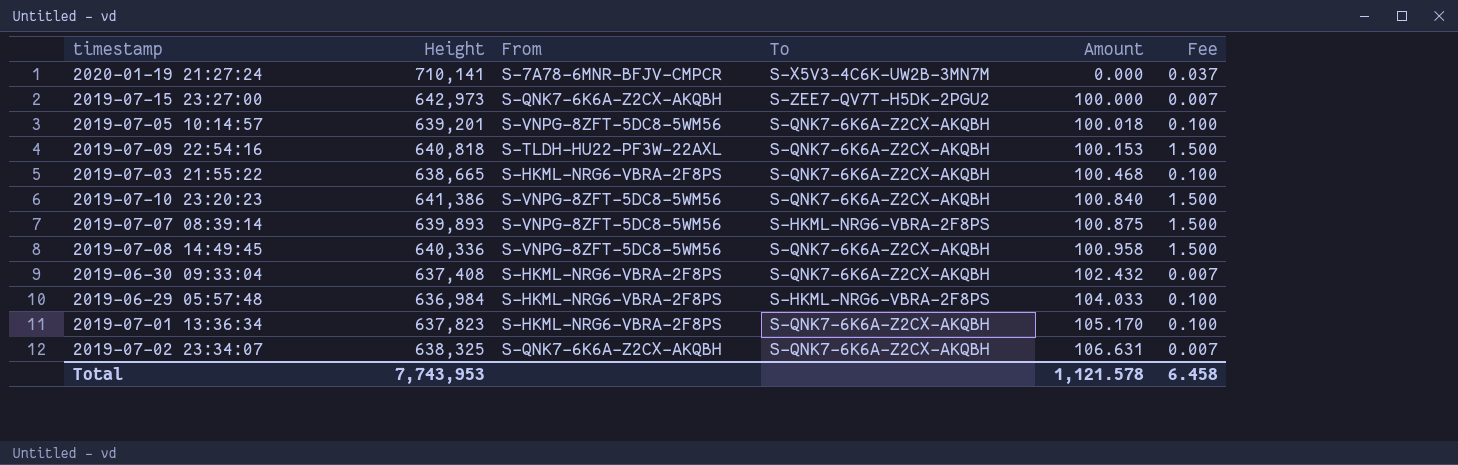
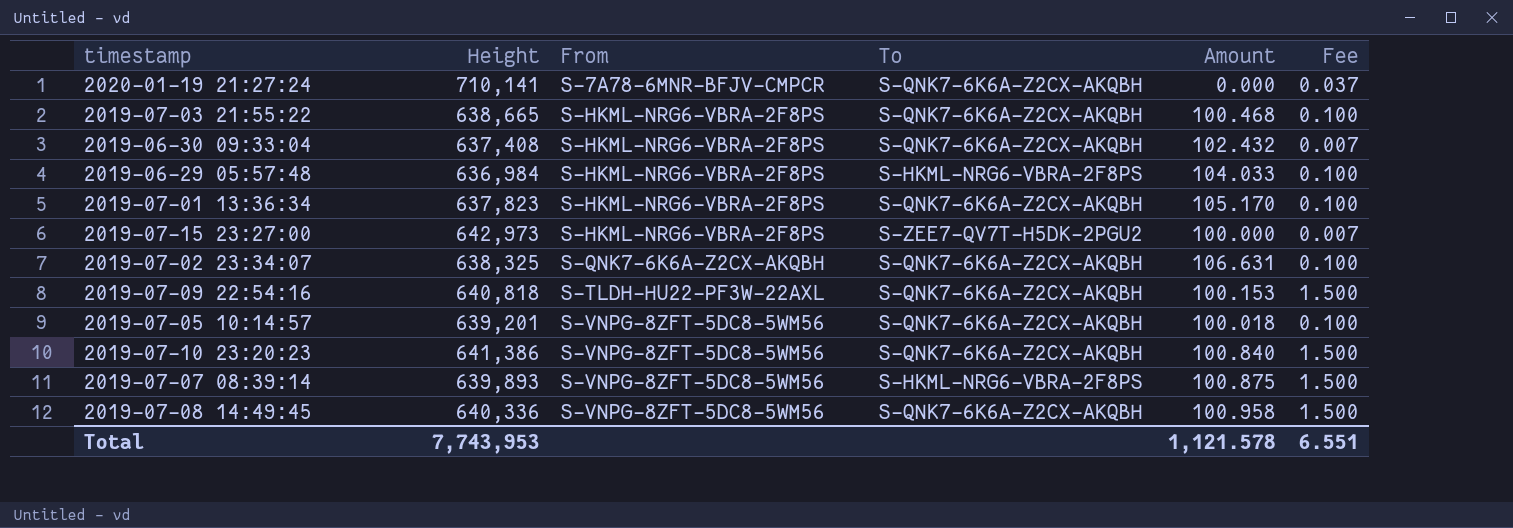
row order: Amount ascending -> From ascending
2020-01-19 21:27:24 | To: S-X5V3-4C6K-UW2B-3MN7M -> S-QNK7-6K6A-Z2CX-AKQBH
2019-07-15 23:27:00 | From: S-QNK7-6K6A-Z2CX-AKQBH -> S-HKML-NRG6-VBRA-2F8PS
2019-07-02 23:34:07 | Fee: 0.007 -> 0.100
Total | Fee: 6.458 -> 6.551

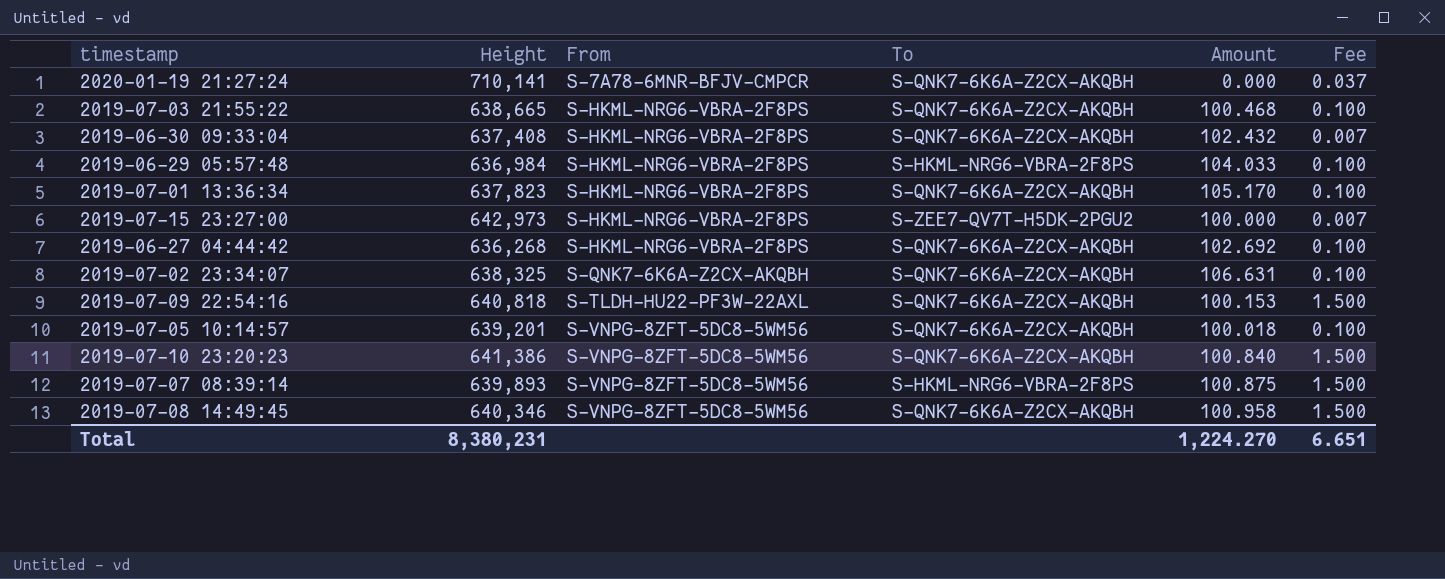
row 2019-06-27 04:44:42: none -> 636,268 | S-HKML-NRG6-VBRA-2F8PS | S-QNK7-6K6A-Z2CX-AKQBH | 102.692 | 0.100
2019-07-08 14:49:45 | Height: 640,336 -> 640,346
Total | Height: 7,743,953 -> 8,380,231
Total | Amount: 1,121.578 -> 1,224.270
Total | Fee: 6.551 -> 6.651

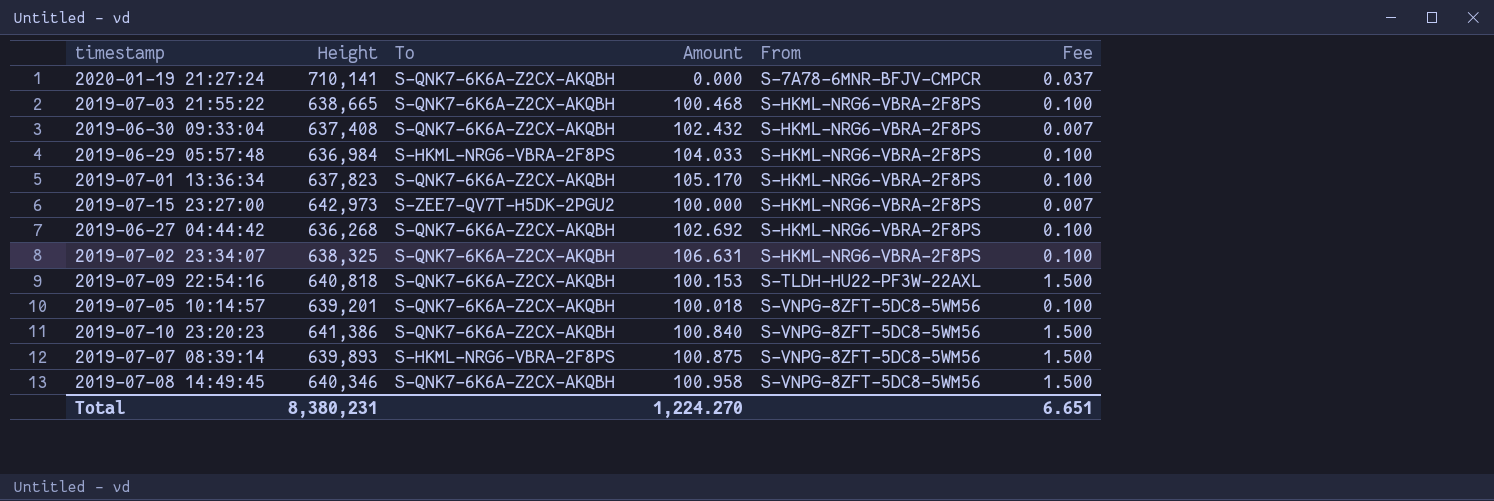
column From | position: 3 -> 5
2019-07-02 23:34:07 | From: S-QNK7-6K6A-Z2CX-AKQBH -> S-HKML-NRG6-VBRA-2F8PS

